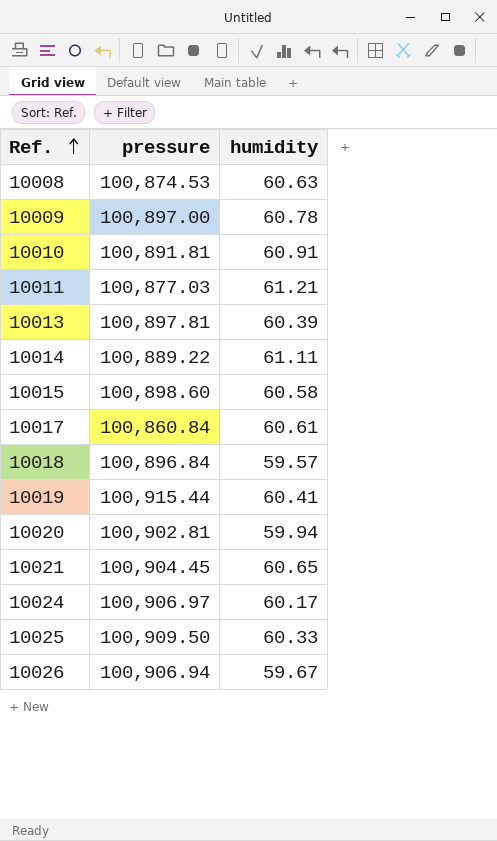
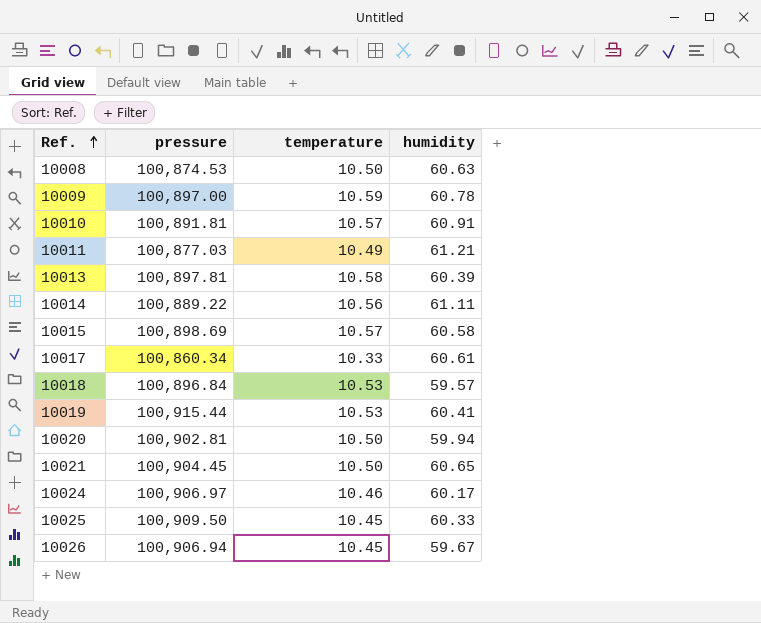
column temperature | position: none -> 3
10015 | pressure: 100,898.60 -> 100,898.69
10017 | pressure: 100,860.84 -> 100,860.34

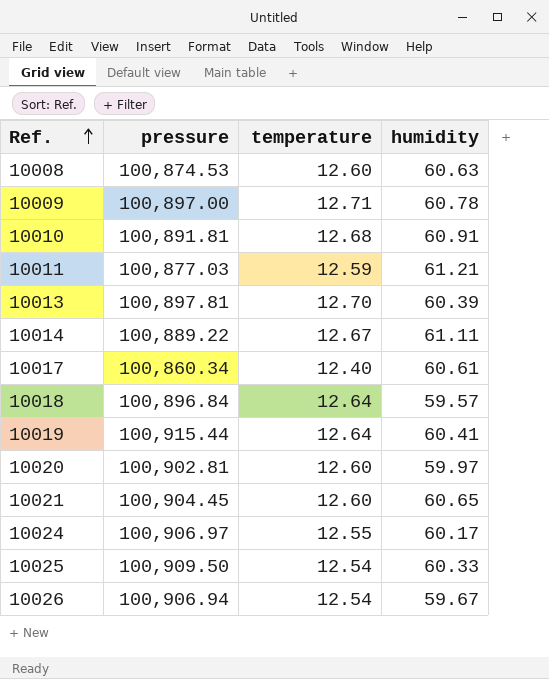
row 10015: 100,898.69 | 10.57 | 60.58 -> none
10008 | temperature: 10.50 -> 12.60
10009 | temperature: 10.59 -> 12.71
10010 | temperature: 10.57 -> 12.68
10011 | temperature: 10.49 -> 12.59
10013 | temperature: 10.58 -> 12.70
10014 | temperature: 10.56 -> 12.67
10017 | temperature: 10.33 -> 12.40
10018 | temperature: 10.53 -> 12.64
10019 | temperature: 10.53 -> 12.64
10020 | temperature: 10.50 -> 12.60
10020 | humidity: 59.94 -> 59.97
10021 | temperature: 10.50 -> 12.60
10024 | temperature: 10.46 -> 12.55
10025 | temperature: 10.45 -> 12.54
10026 | temperature: 10.45 -> 12.54

